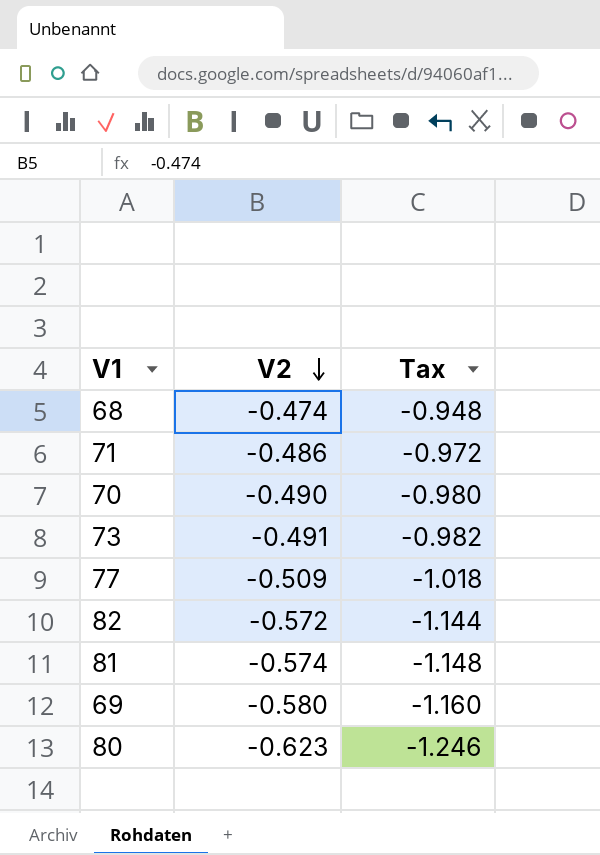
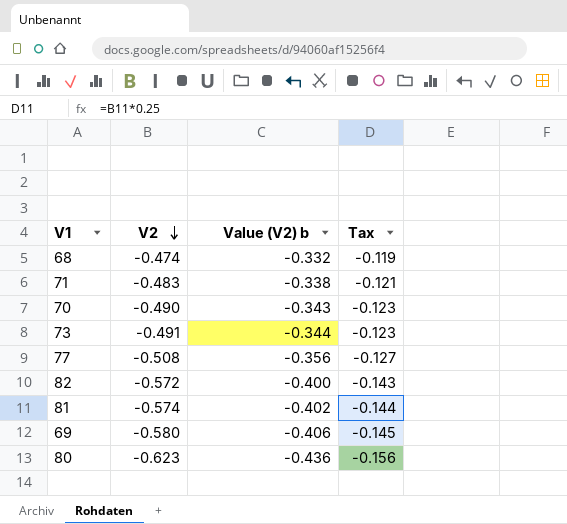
column Value (V2) b | formula: none -> [V2] * 0.7
column Tax | formula: [V2] * 2 -> [V2] * 0.25
71 | V2: -0.486 -> -0.483
77 | V2: -0.509 -> -0.508

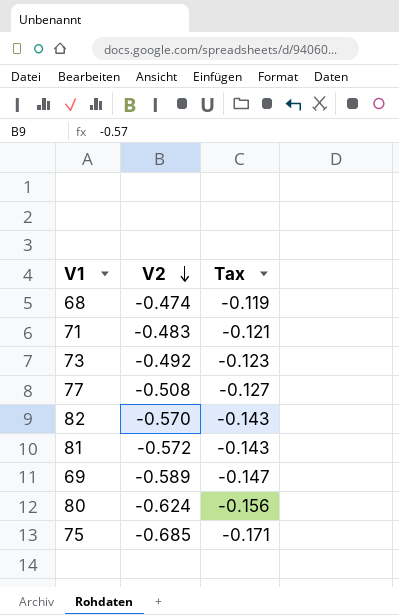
column Value (V2) b | formula: [V2] * 0.7 -> none
row 70: -0.490 | -0.343 | -0.123 -> none
73 | V2: -0.491 -> -0.492
82 | V2: -0.572 -> -0.570
81 | V2: -0.574 -> -0.572
81 | Tax: -0.144 -> -0.143
69 | V2: -0.580 -> -0.589
69 | Tax: -0.145 -> -0.147
80 | V2: -0.623 -> -0.624
row 75: none -> -0.685 | -0.171

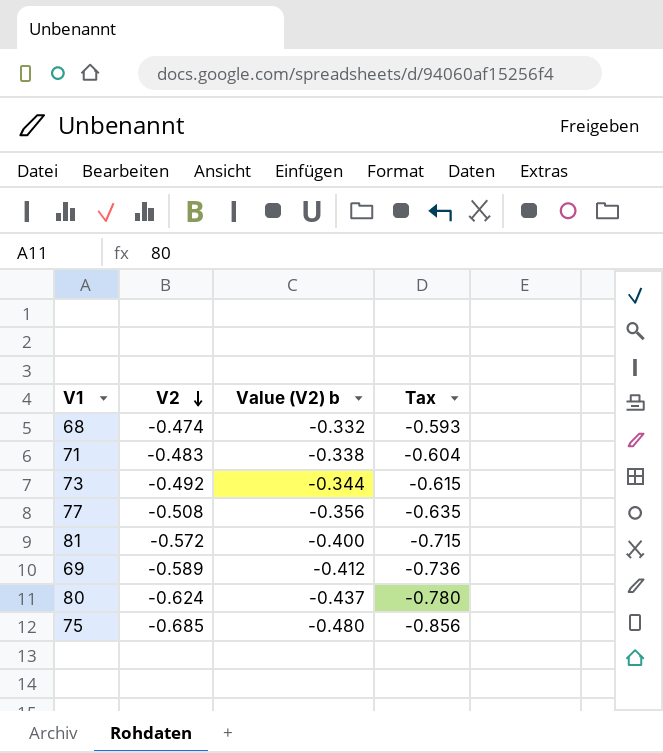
column Value (V2) b | formula: none -> [V2] * 0.7
column Tax | formula: [V2] * 0.25 -> [V2] * 1.25
row 82: -0.570 | -0.143 -> none

